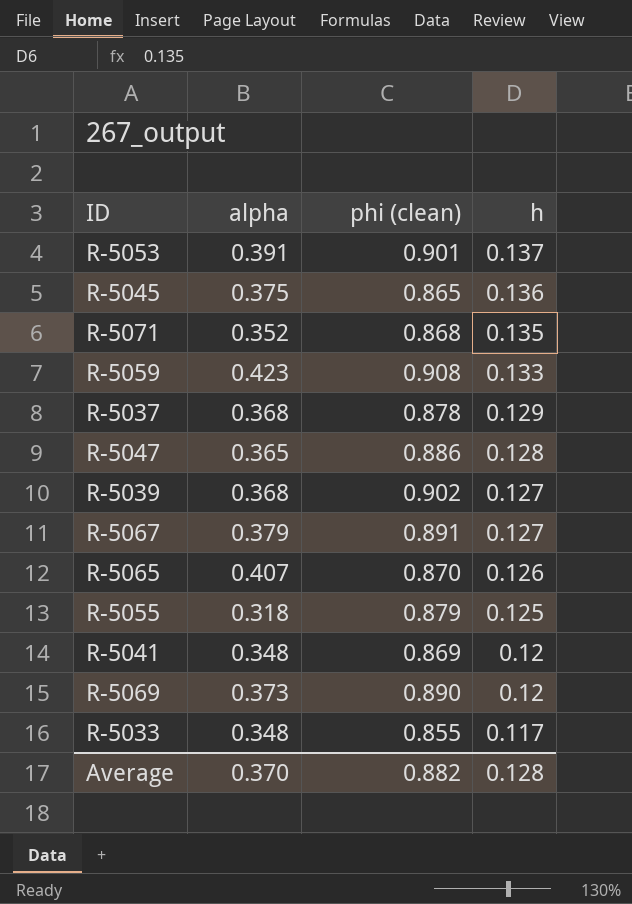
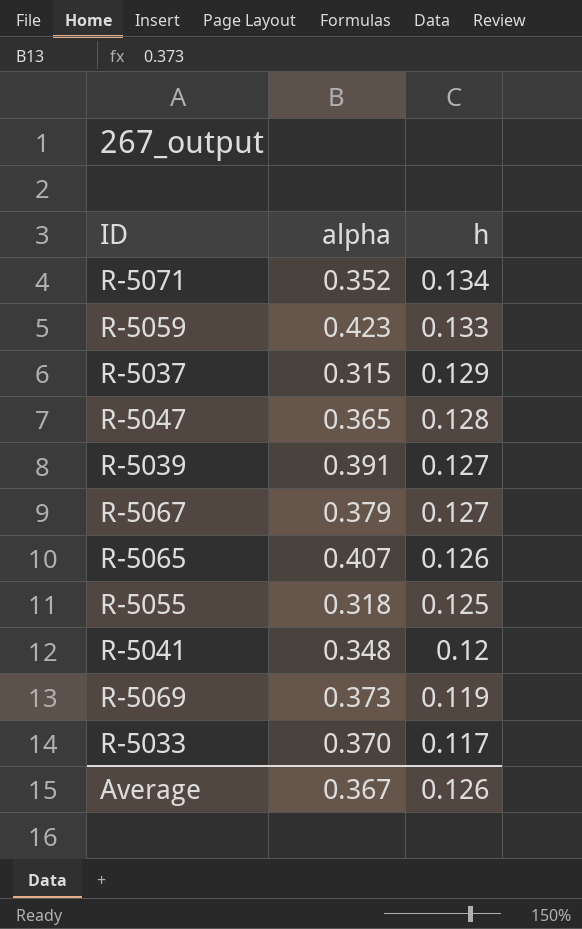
column phi (clean) | position: 3 -> none
row R-5053: 0.391 | 0.901 | 0.137 -> none
row R-5045: 0.375 | 0.865 | 0.136 -> none
R-5071 | h: 0.135 -> 0.134
R-5037 | alpha: 0.368 -> 0.315
R-5039 | alpha: 0.368 -> 0.391
R-5069 | h: 0.12 -> 0.119
R-5033 | alpha: 0.348 -> 0.370
Average | alpha: 0.370 -> 0.367
Average | h: 0.128 -> 0.126

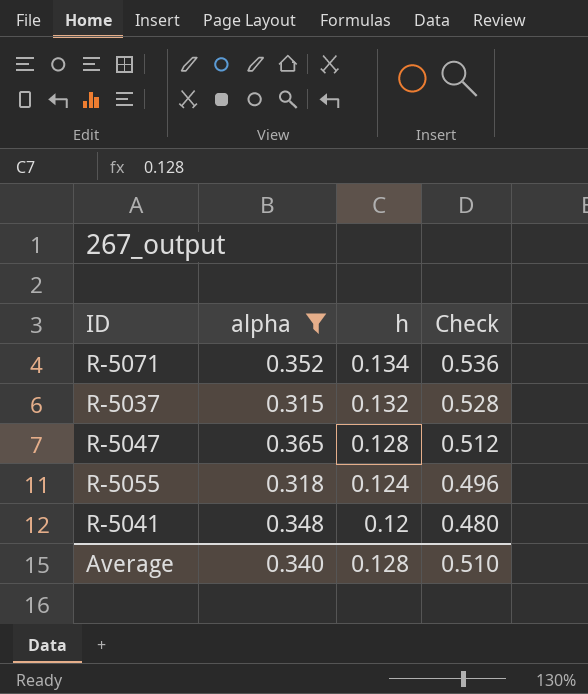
filter: none -> alpha <= 0.365
column Check | formula: none -> [h] * 4
R-5037 | h: 0.129 -> 0.132
R-5055 | h: 0.125 -> 0.124
Average | alpha: 0.367 -> 0.340
Average | h: 0.126 -> 0.128

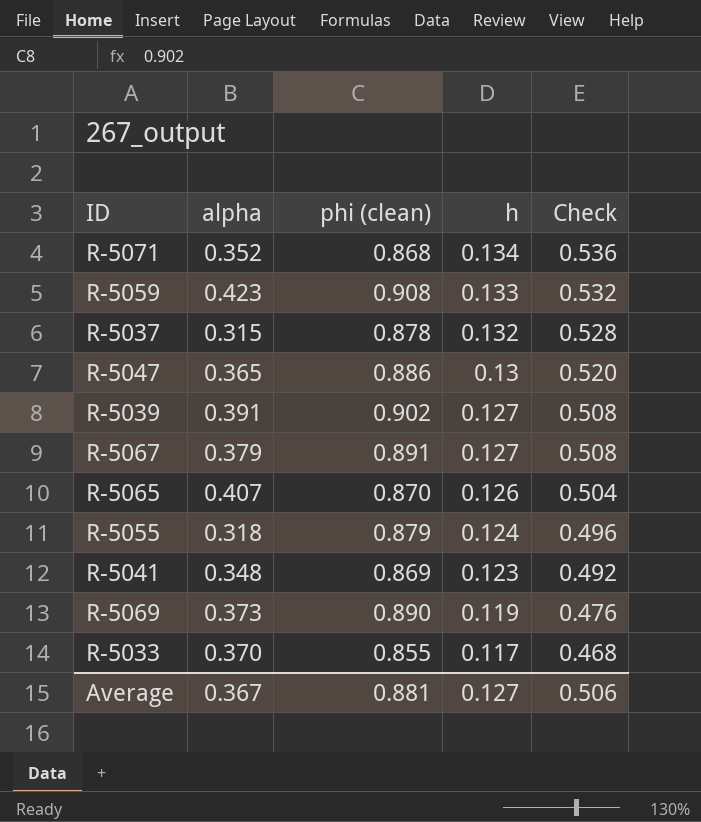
filter: alpha <= 0.365 -> none
column phi (clean) | position: none -> 3
R-5047 | h: 0.128 -> 0.13
R-5047 | Check: 0.512 -> 0.520
R-5041 | h: 0.12 -> 0.123
R-5041 | Check: 0.480 -> 0.492
Average | alpha: 0.340 -> 0.367
Average | h: 0.128 -> 0.127
Average | Check: 0.510 -> 0.506

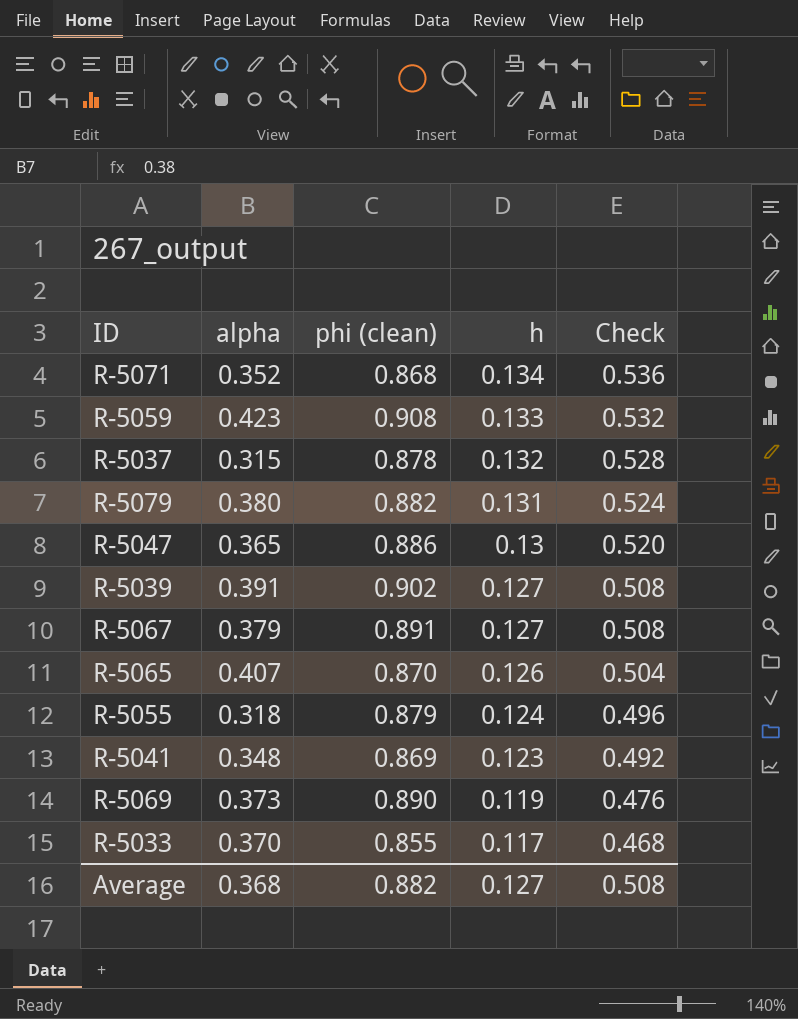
row R-5079: none -> 0.380 | 0.882 | 0.131 | 0.524
Average | alpha: 0.367 -> 0.368
Average | phi (clean): 0.881 -> 0.882
Average | Check: 0.506 -> 0.508

